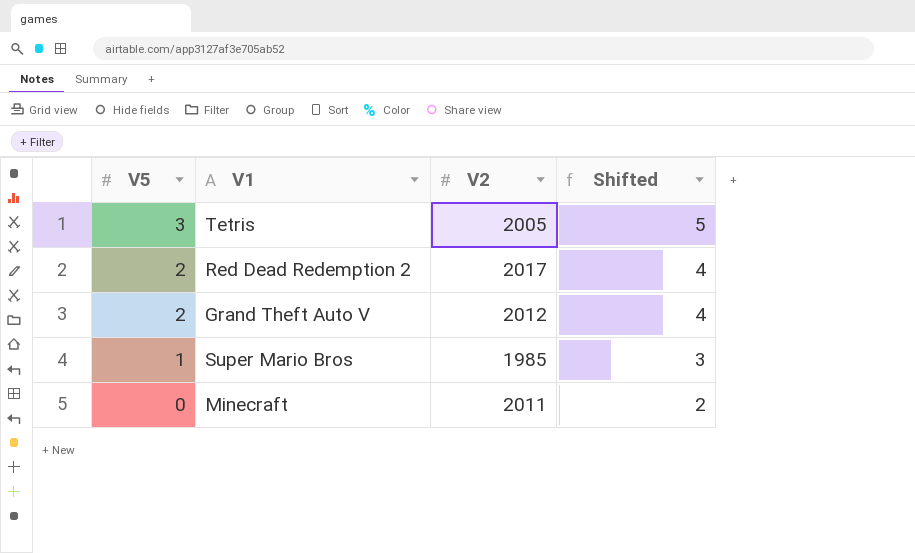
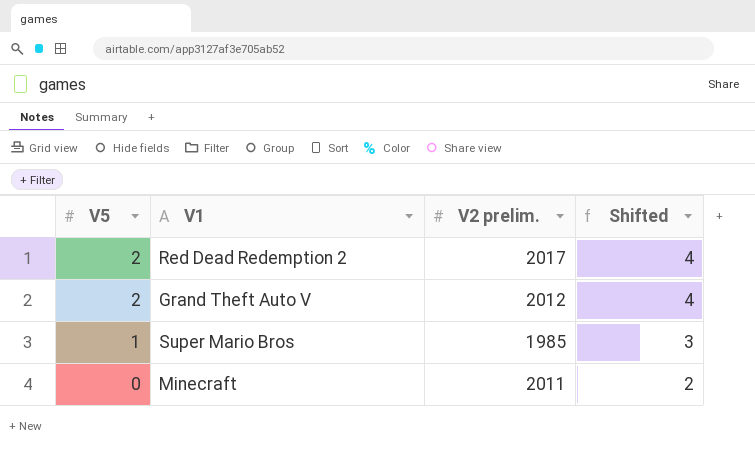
column name: V2 -> V2 prelim.
row Tetris: 3 | 2005 | 5 -> none

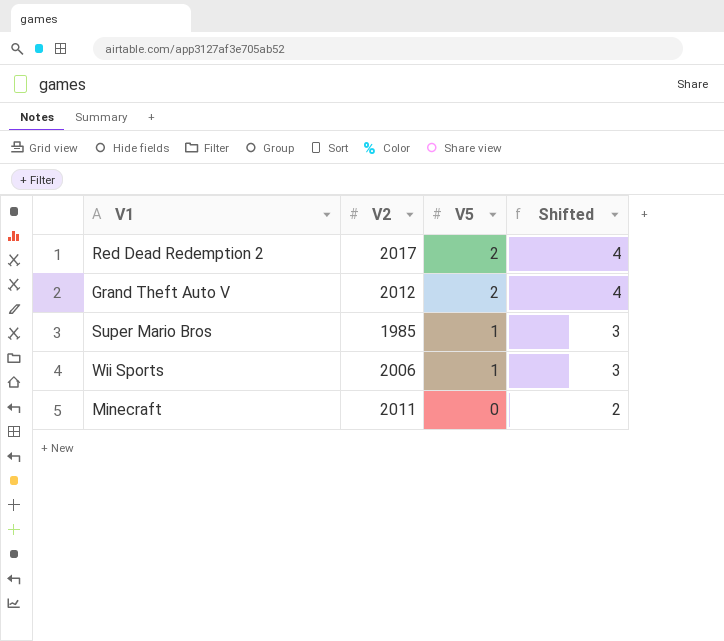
column name: V2 prelim. -> V2
column V5 | position: 1 -> 3
row Wii Sports: none -> 2006 | 1 | 3

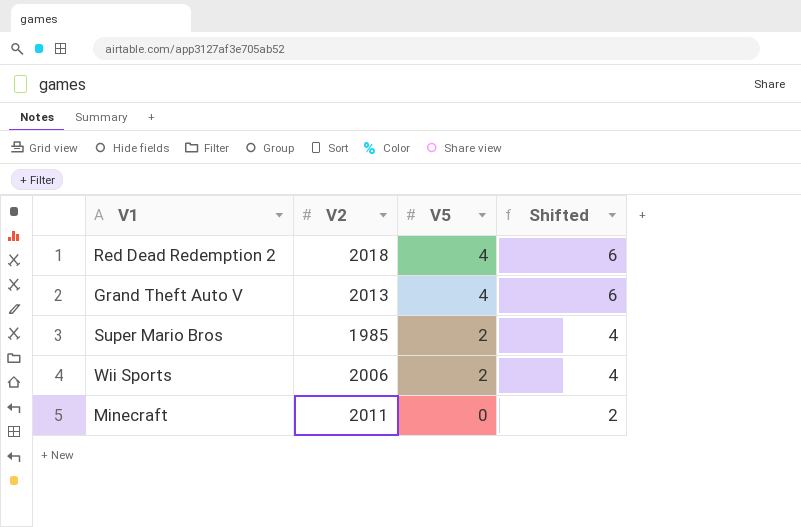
Red Dead Redemption 2 | V2: 2017 -> 2018
Red Dead Redemption 2 | V5: 2 -> 4
Red Dead Redemption 2 | Shifted: 4 -> 6
Grand Theft Auto V | V2: 2012 -> 2013
Grand Theft Auto V | V5: 2 -> 4
Grand Theft Auto V | Shifted: 4 -> 6
Super Mario Bros | V5: 1 -> 2
Super Mario Bros | Shifted: 3 -> 4
Wii Sports | V5: 1 -> 2
Wii Sports | Shifted: 3 -> 4

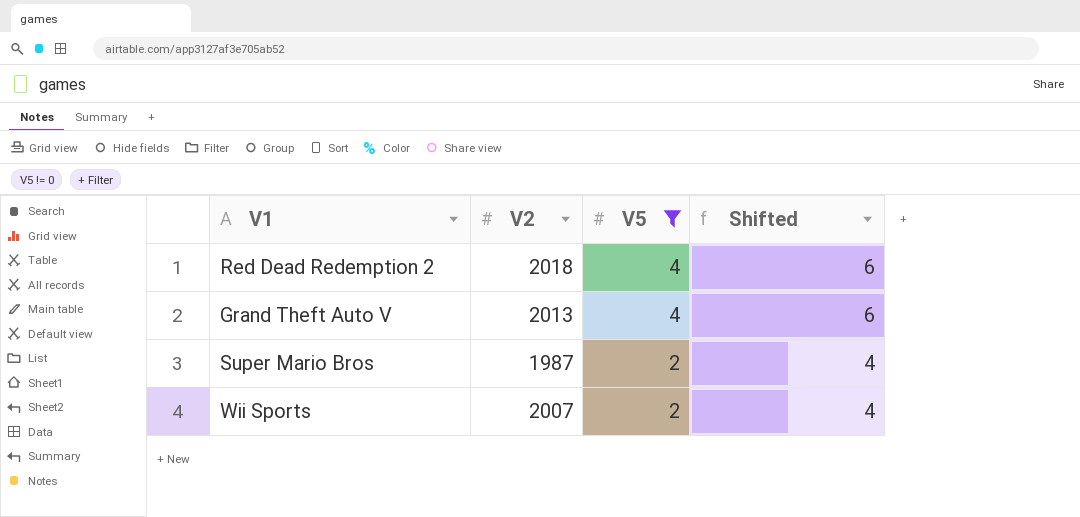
filter: none -> V5 != 0
Super Mario Bros | V2: 1985 -> 1987
Wii Sports | V2: 2006 -> 2007

